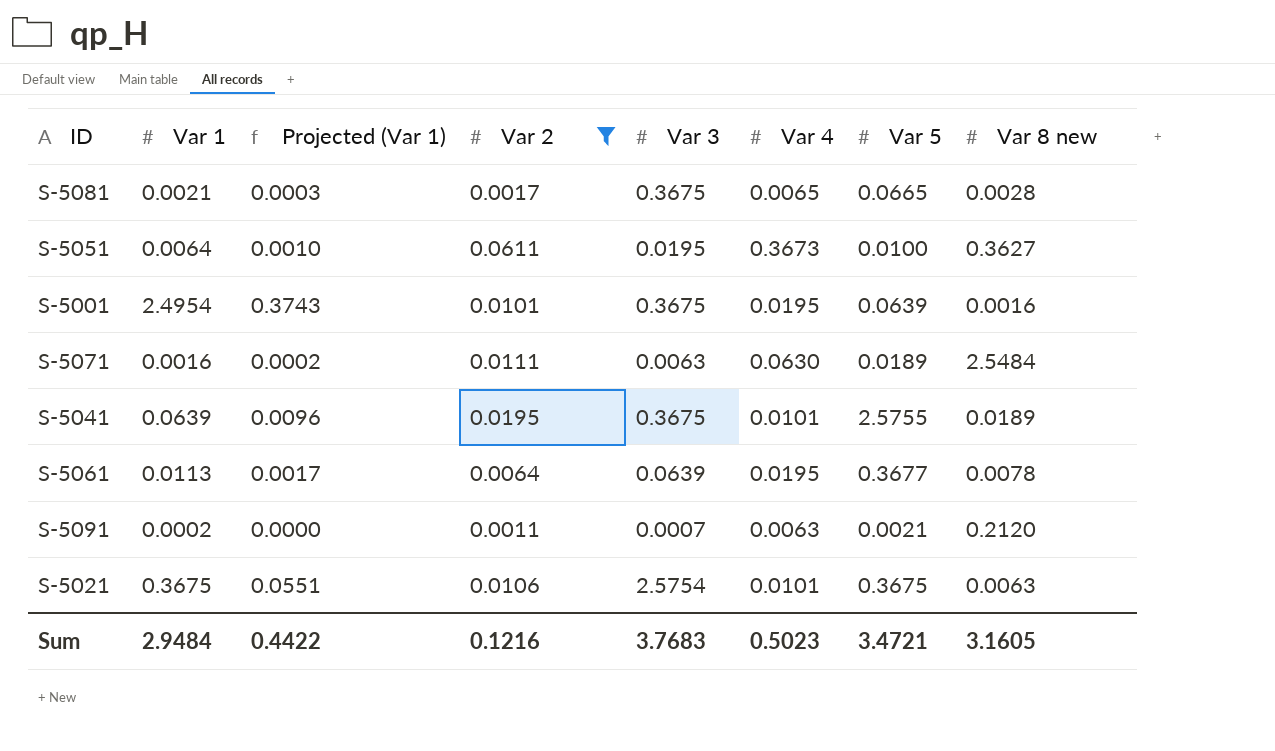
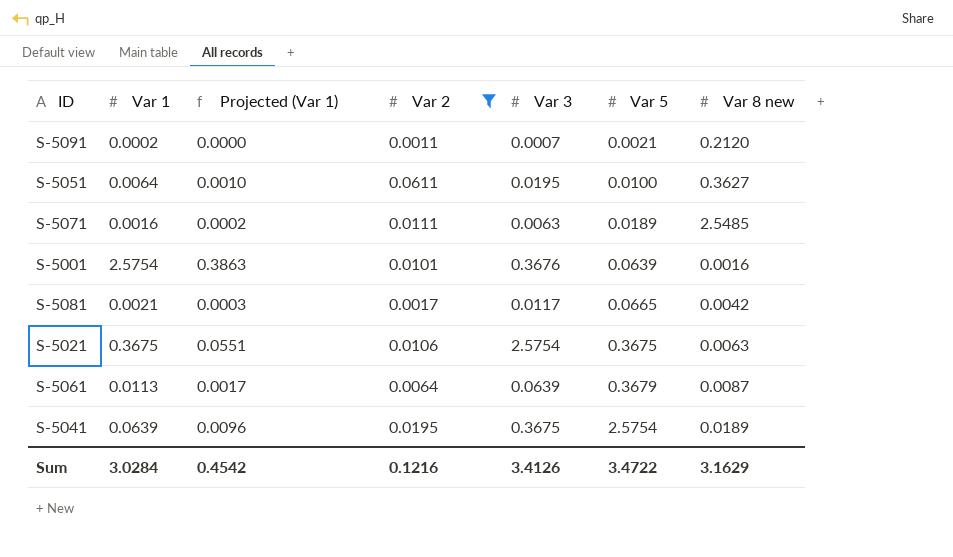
row order: none -> Var 5 ascending
column Var 4 | position: 6 -> none
S-5071 | Var 8 new: 2.5484 -> 2.5485
S-5001 | Var 1: 2.4954 -> 2.5754
S-5001 | Projected (Var 1): 0.3743 -> 0.3863
S-5001 | Var 3: 0.3675 -> 0.3676
S-5081 | Var 3: 0.3675 -> 0.0117
S-5081 | Var 8 new: 0.0028 -> 0.0042
S-5061 | Var 5: 0.3677 -> 0.3679
S-5061 | Var 8 new: 0.0078 -> 0.0087
S-5041 | Var 5: 2.5755 -> 2.5754
Sum | Var 1: 2.9484 -> 3.0284
Sum | Projected (Var 1): 0.4422 -> 0.4542
Sum | Var 3: 3.7683 -> 3.4126
Sum | Var 5: 3.4721 -> 3.4722
Sum | Var 8 new: 3.1605 -> 3.1629

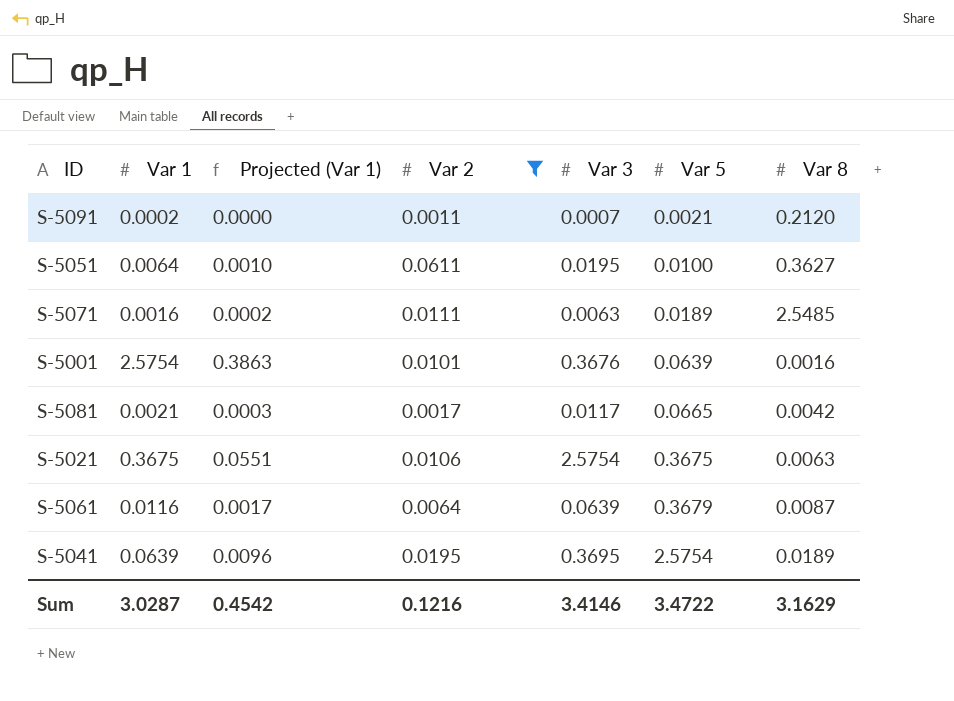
column name: Var 8 new -> Var 8
S-5061 | Var 1: 0.0113 -> 0.0116
S-5041 | Var 3: 0.3675 -> 0.3695
Sum | Var 1: 3.0284 -> 3.0287
Sum | Var 3: 3.4126 -> 3.4146

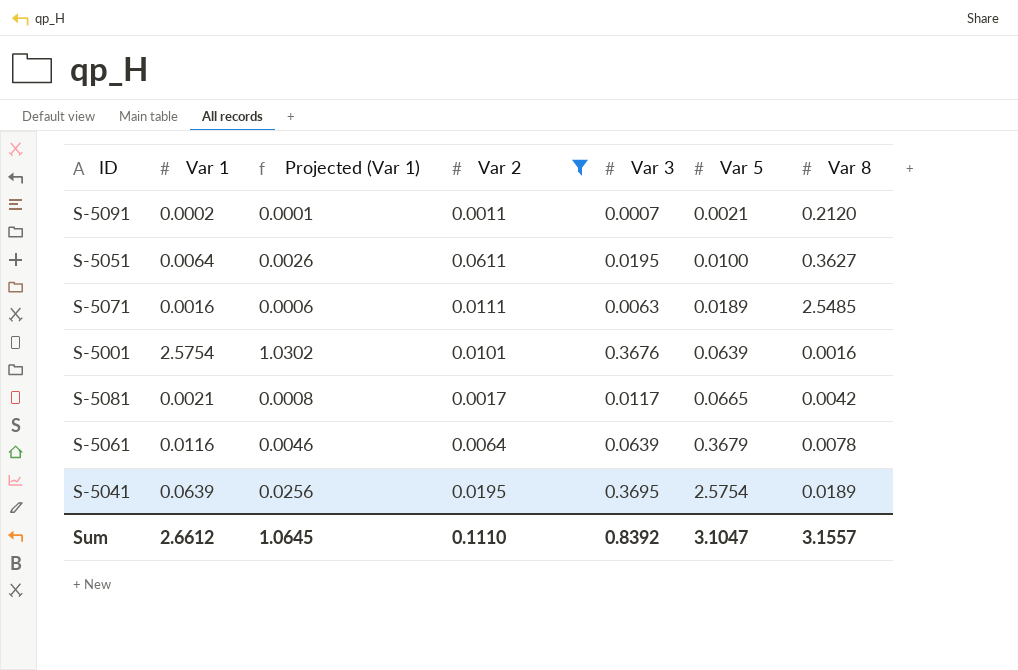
column Projected (Var 1) | formula: [Var 1] * 0.15 -> [Var 1] * 0.4
row S-5021: 0.3675 | 0.0551 | 0.0106 | 2.5754 | 0.3675 | 0.0063 -> none
S-5061 | Var 8: 0.0087 -> 0.0078
Sum | Var 1: 3.0287 -> 2.6612
Sum | Projected (Var 1): 0.4542 -> 1.0645
Sum | Var 2: 0.1216 -> 0.1110
Sum | Var 3: 3.4146 -> 0.8392
Sum | Var 5: 3.4722 -> 3.1047
Sum | Var 8: 3.1629 -> 3.1557

